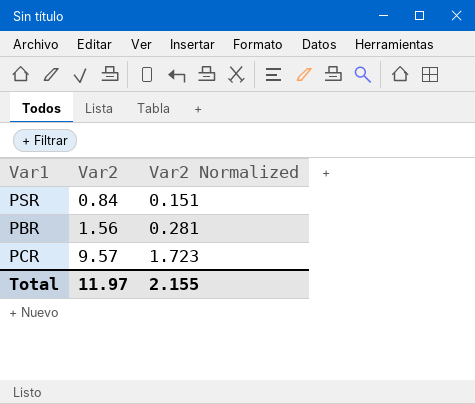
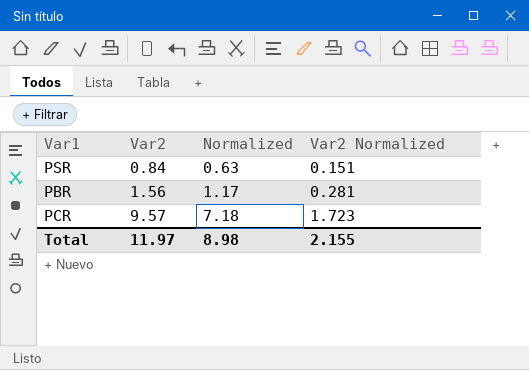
column Normalized | formula: none -> [Var2] * 0.75

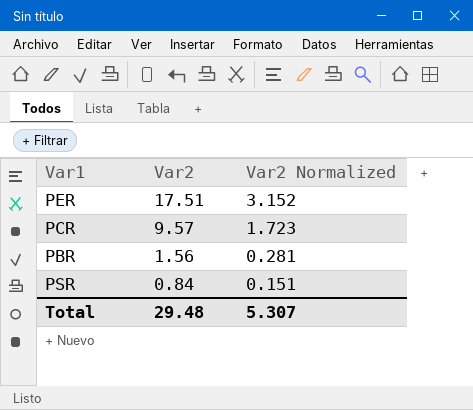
row order: Var2 ascending -> Var2 descending
column Normalized | formula: [Var2] * 0.75 -> none
row PER: none -> 17.51 | 3.152
Total | Var2: 11.97 -> 29.48
Total | Var2 Normalized: 2.155 -> 5.307

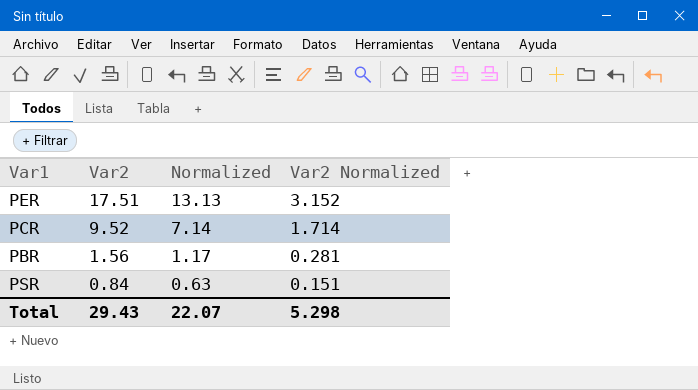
column Normalized | formula: none -> [Var2] * 0.75
PCR | Var2: 9.57 -> 9.52
PCR | Var2 Normalized: 1.723 -> 1.714
Total | Var2: 29.48 -> 29.43
Total | Var2 Normalized: 5.307 -> 5.298

